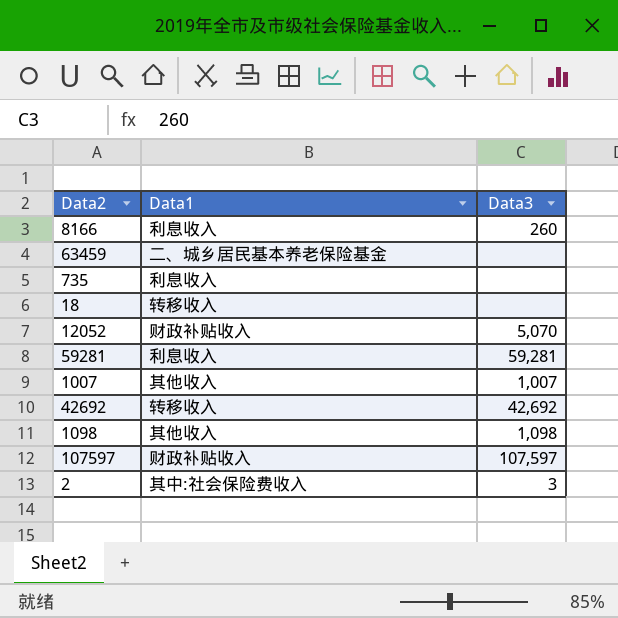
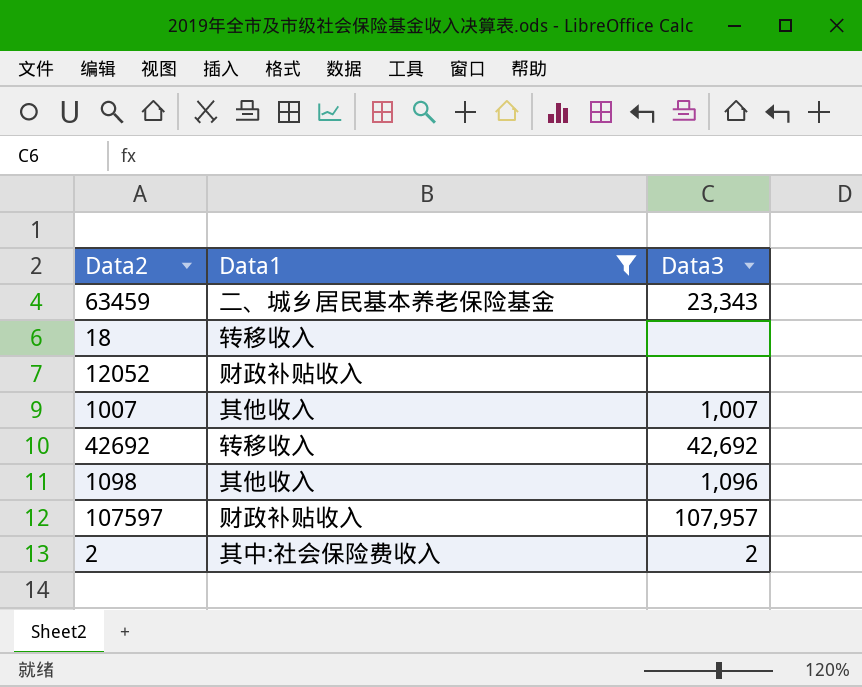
filter: none -> Data1 != 利息收入
63459 | Data3: none -> 23,343
12052 | Data3: 5,070 -> none
1098 | Data3: 1,098 -> 1,096
107597 | Data3: 107,597 -> 107,957
2 | Data3: 3 -> 2

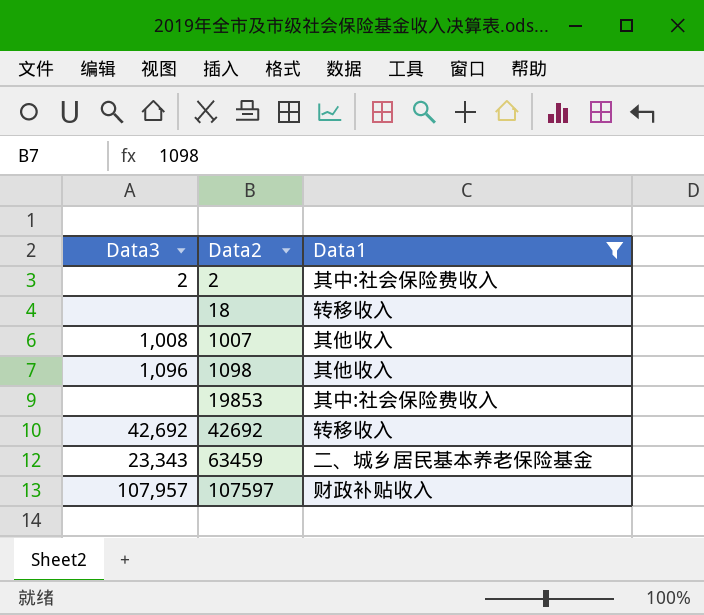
row order: none -> Data2 ascending
column Data3 | position: 3 -> 1
row 12052: 财政补贴收入 | none -> none
1007 | Data3: 1,007 -> 1,008
row 19853: none -> none | 其中:社会保险费收入

